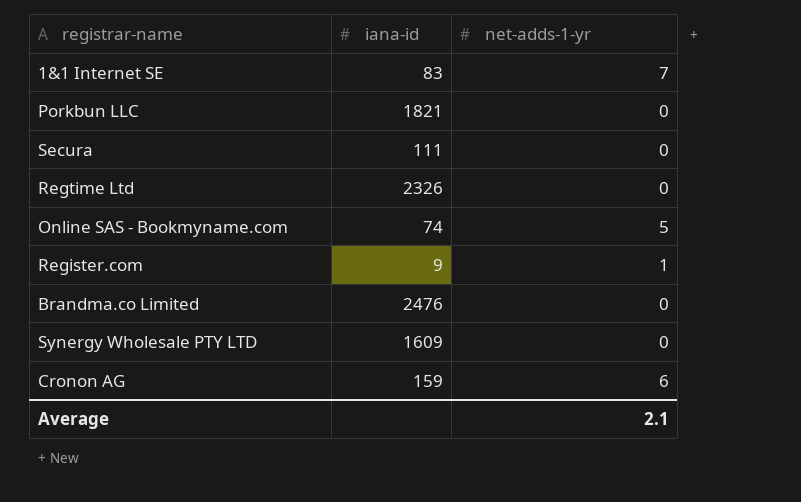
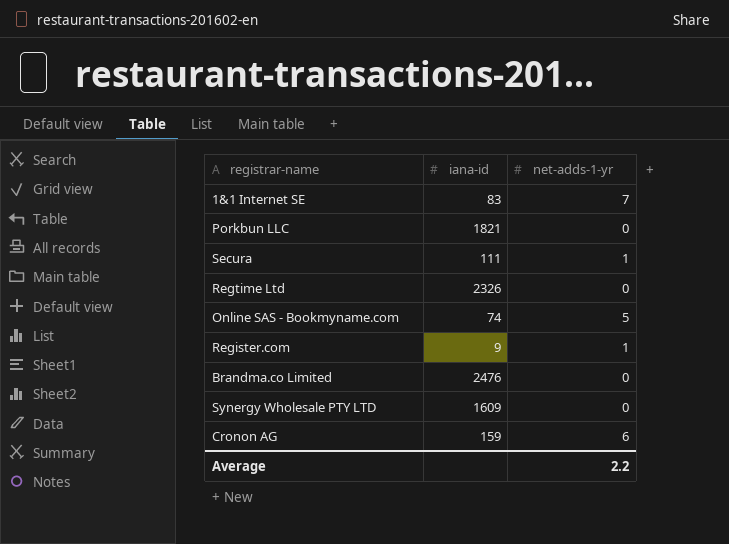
Secura | net-adds-1-yr: 0 -> 1
Average | net-adds-1-yr: 2.1 -> 2.2

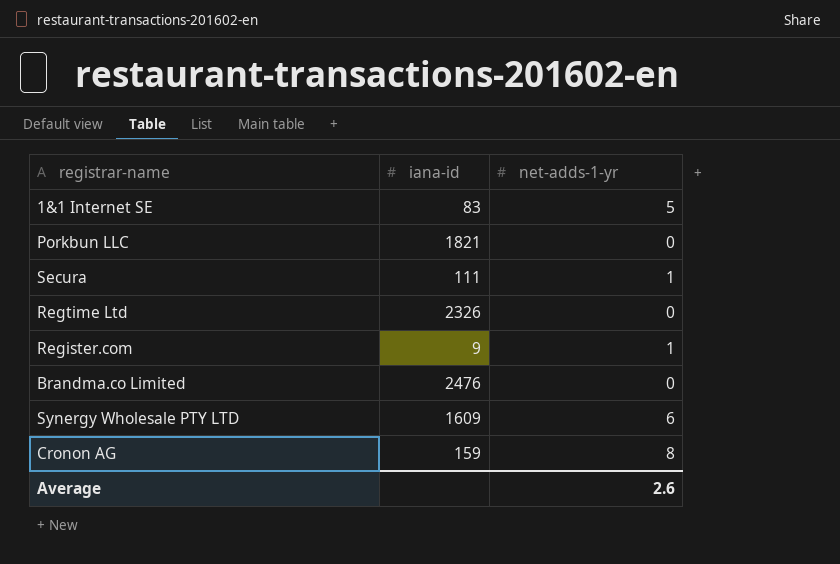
row Online SAS - Bookmyname.com: 74 | 5 -> none
1&1 Internet SE | net-adds-1-yr: 7 -> 5
Synergy Wholesale PTY LTD | net-adds-1-yr: 0 -> 6
Cronon AG | net-adds-1-yr: 6 -> 8
Average | net-adds-1-yr: 2.2 -> 2.6

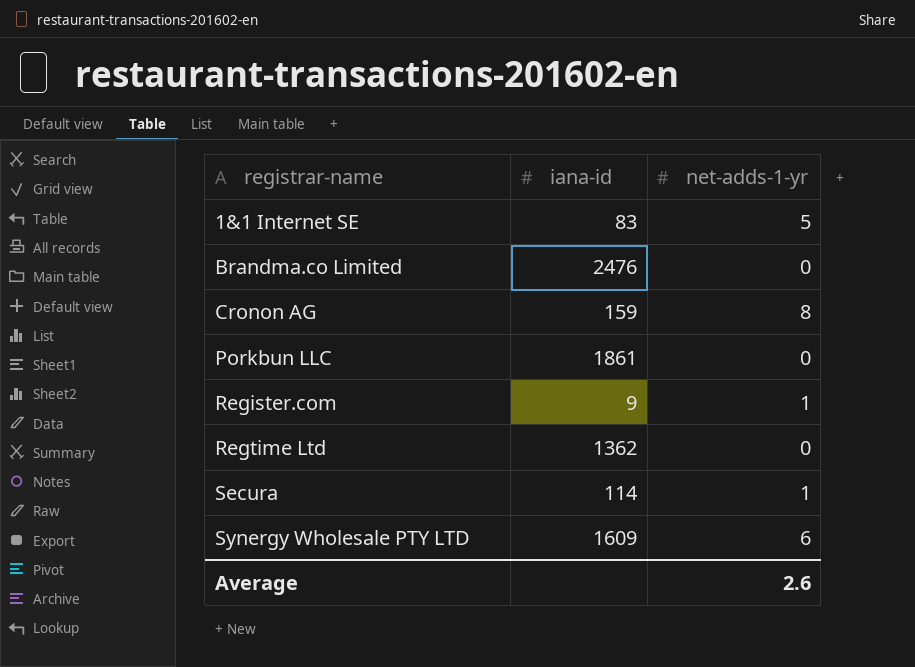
row order: none -> registrar-name ascending
Porkbun LLC | iana-id: 1821 -> 1861
Regtime Ltd | iana-id: 2326 -> 1362
Secura | iana-id: 111 -> 114

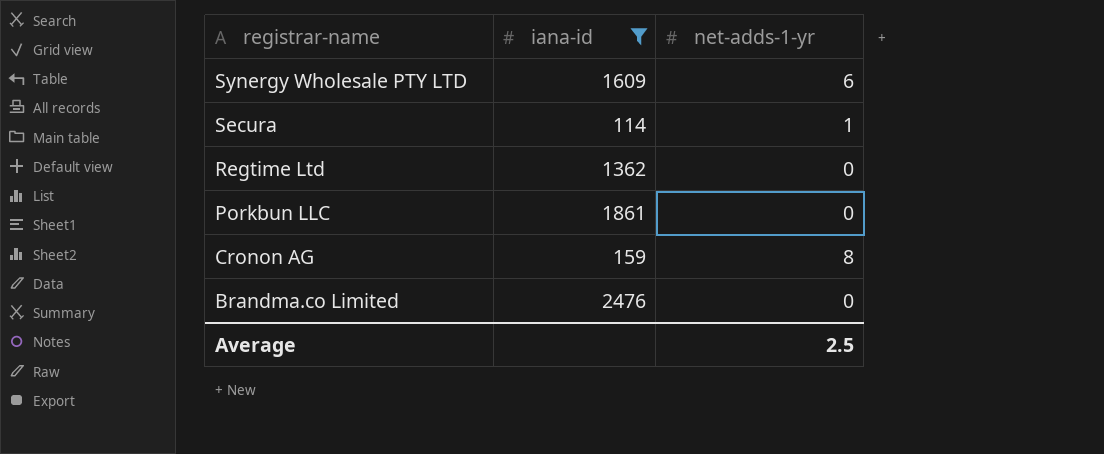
filter: none -> iana-id >= 114
row order: registrar-name ascending -> registrar-name descending
Average | net-adds-1-yr: 2.6 -> 2.5

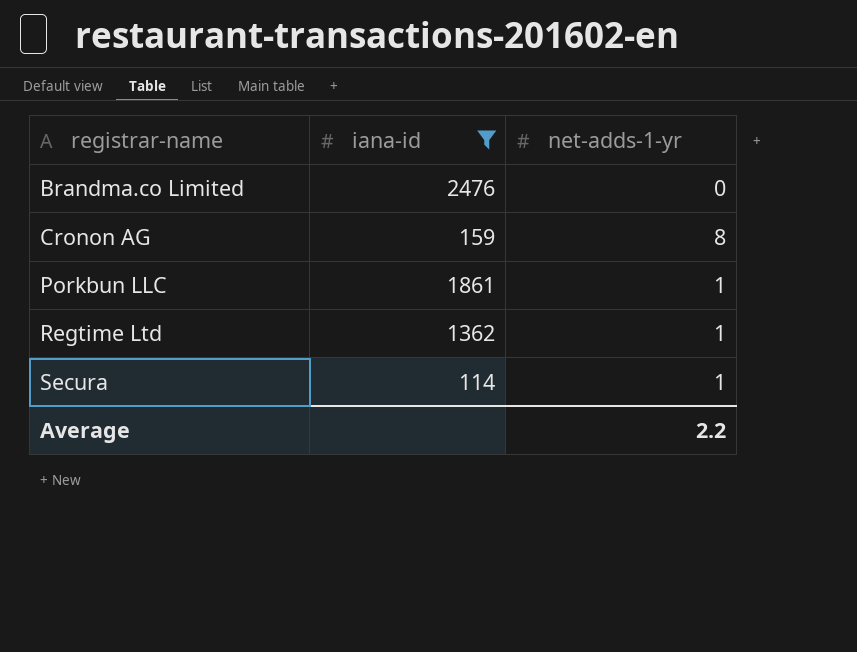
row order: registrar-name descending -> registrar-name ascending
row Synergy Wholesale PTY LTD: 1609 | 6 -> none
Porkbun LLC | net-adds-1-yr: 0 -> 1
Regtime Ltd | net-adds-1-yr: 0 -> 1
Average | net-adds-1-yr: 2.5 -> 2.2

